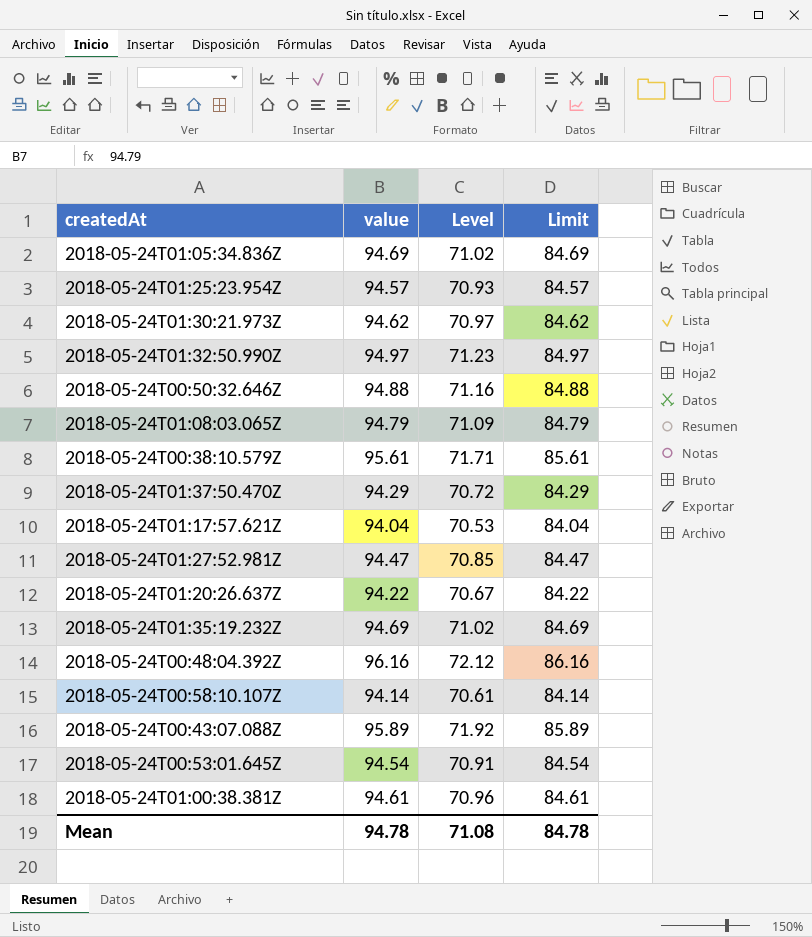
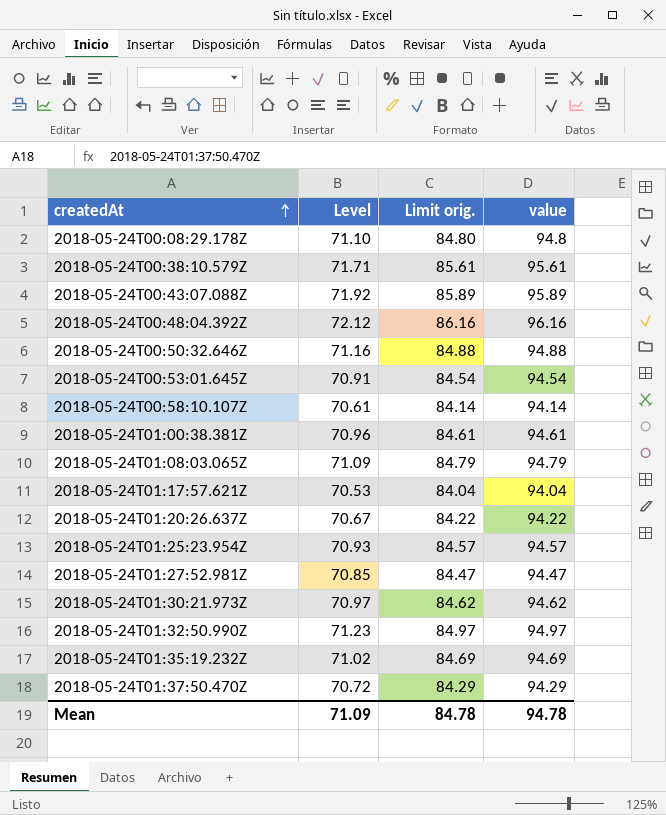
row order: none -> createdAt ascending
column name: Limit -> Limit orig.
column value | position: 2 -> 4
row 2018-05-24T01:05:34.836Z: 94.69 | 71.02 | 84.69 -> none
row 2018-05-24T00:08:29.178Z: none -> 71.10 | 84.80 | 94.8
Mean | Level: 71.08 -> 71.09

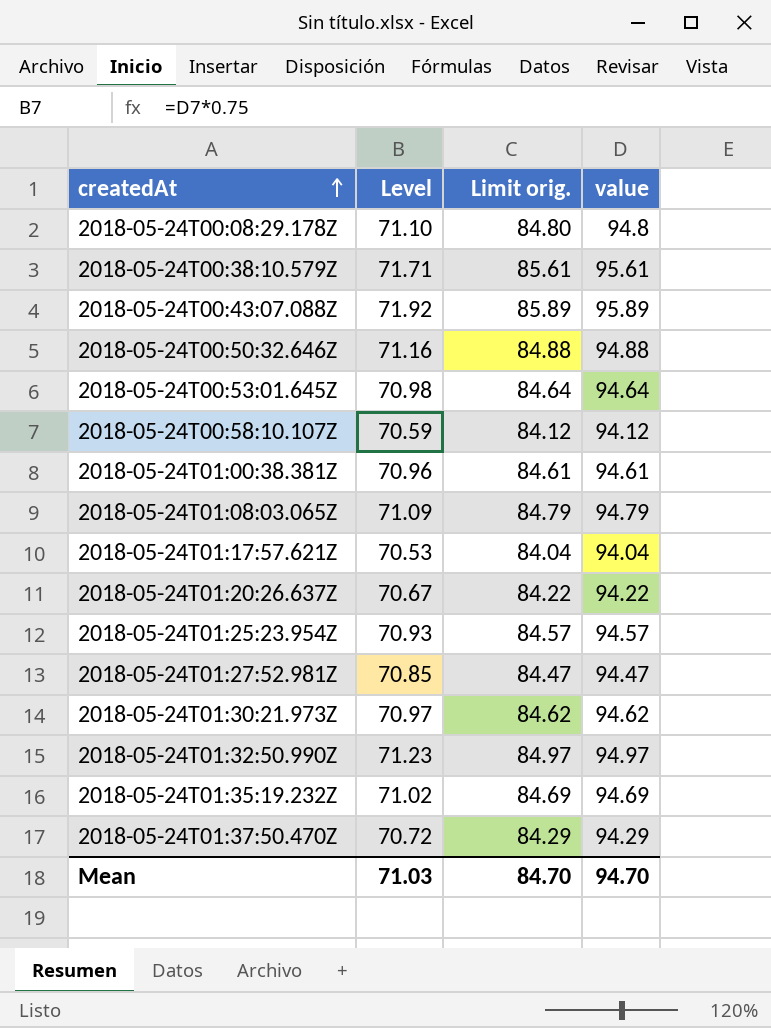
row 2018-05-24T00:48:04.392Z: 72.12 | 86.16 | 96.16 -> none
2018-05-24T00:53:01.645Z | Level: 70.91 -> 70.98
2018-05-24T00:53:01.645Z | Limit orig.: 84.54 -> 84.64
2018-05-24T00:53:01.645Z | value: 94.54 -> 94.64
2018-05-24T00:58:10.107Z | Level: 70.61 -> 70.59
2018-05-24T00:58:10.107Z | Limit orig.: 84.14 -> 84.12
2018-05-24T00:58:10.107Z | value: 94.14 -> 94.12
Mean | Level: 71.09 -> 71.03
Mean | Limit orig.: 84.78 -> 84.70
Mean | value: 94.78 -> 94.70

